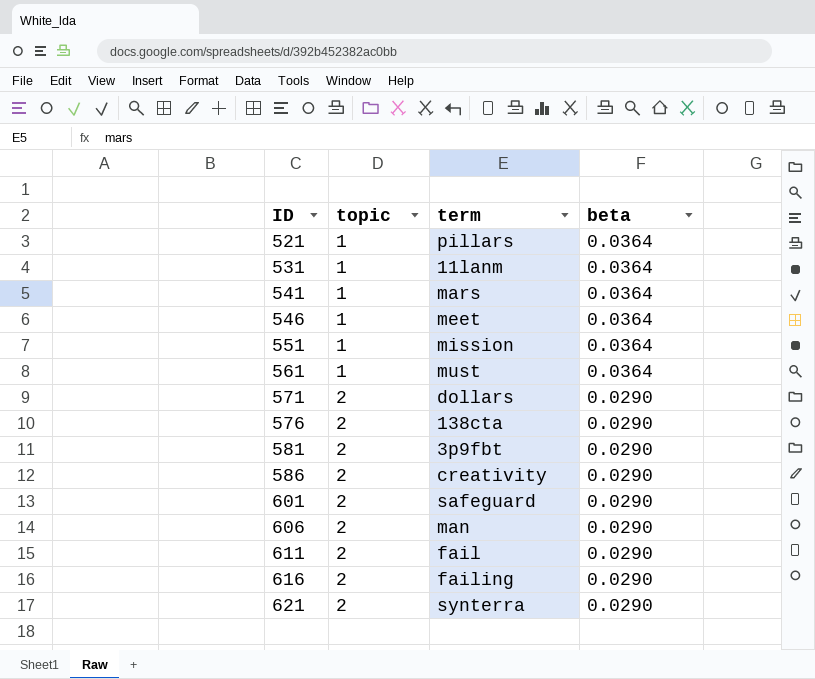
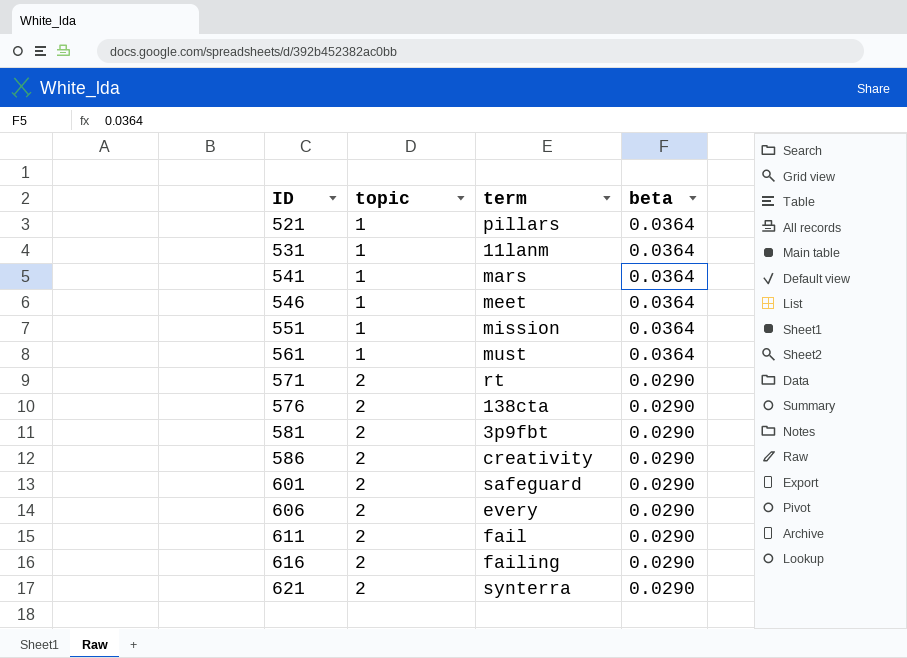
571 | term: dollars -> rt
606 | term: man -> every

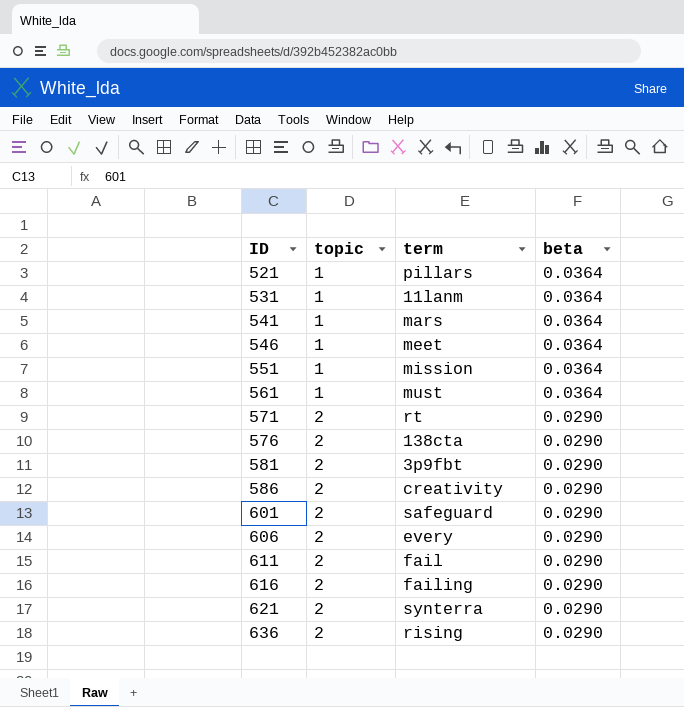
row 636: none -> 2 | rising | 0.0290

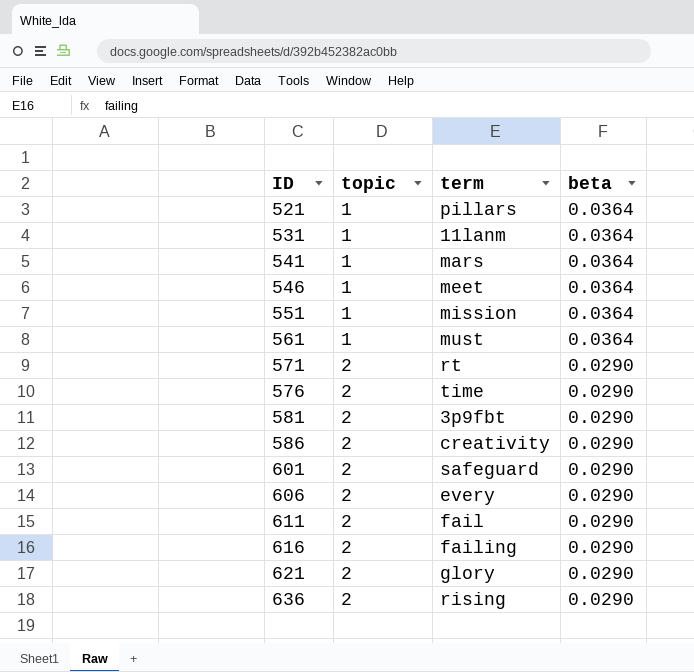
576 | term: 138cta -> time
621 | term: synterra -> glory

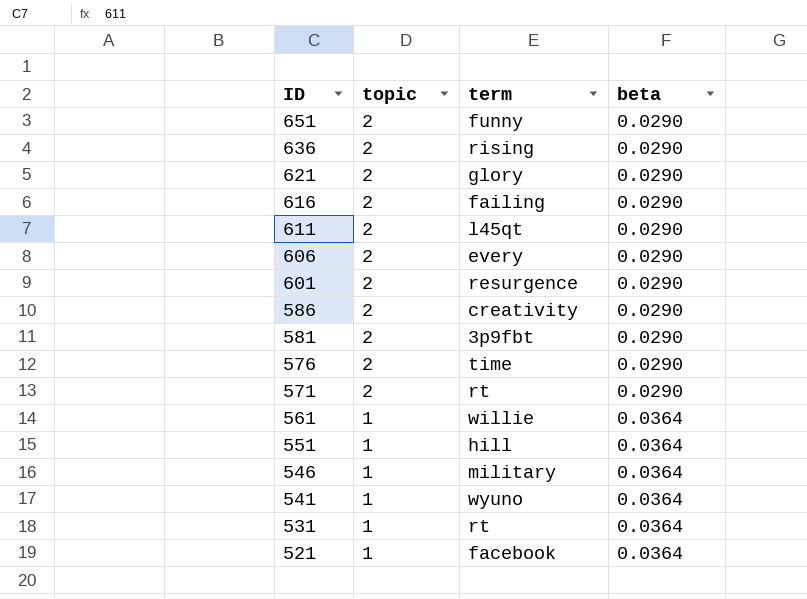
row order: ID ascending -> ID descending
row 651: none -> 2 | funny | 0.0290
611 | term: fail -> l45qt
601 | term: safeguard -> resurgence
561 | term: must -> willie
551 | term: mission -> hill
546 | term: meet -> military
541 | term: mars -> wyuno
531 | term: 11lanm -> rt
521 | term: pillars -> facebook

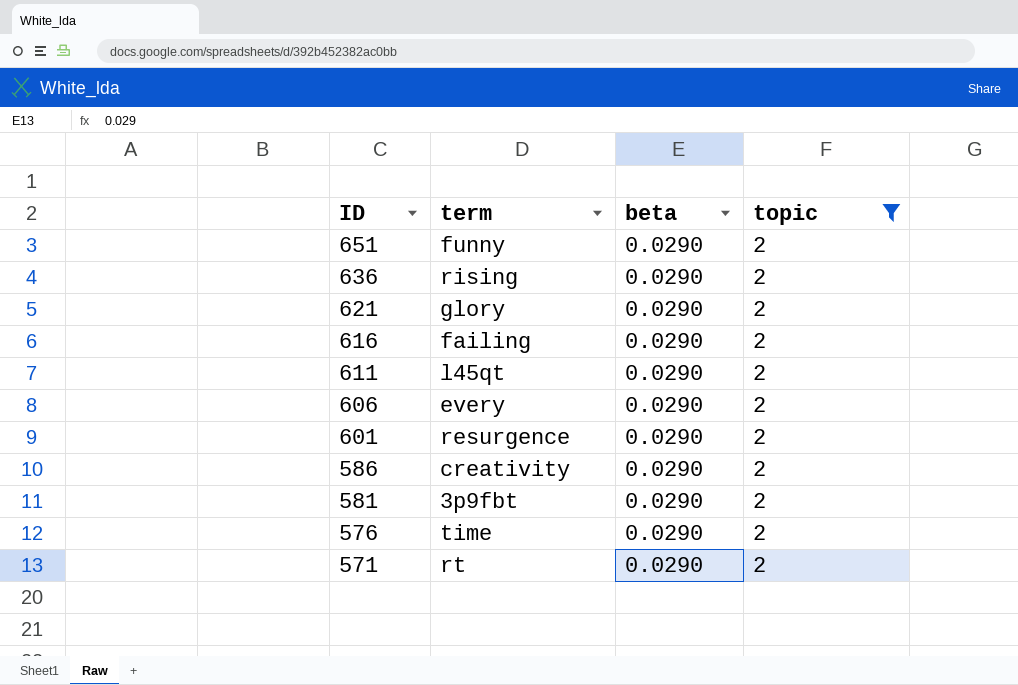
filter: none -> topic = 2
column topic | position: 2 -> 4

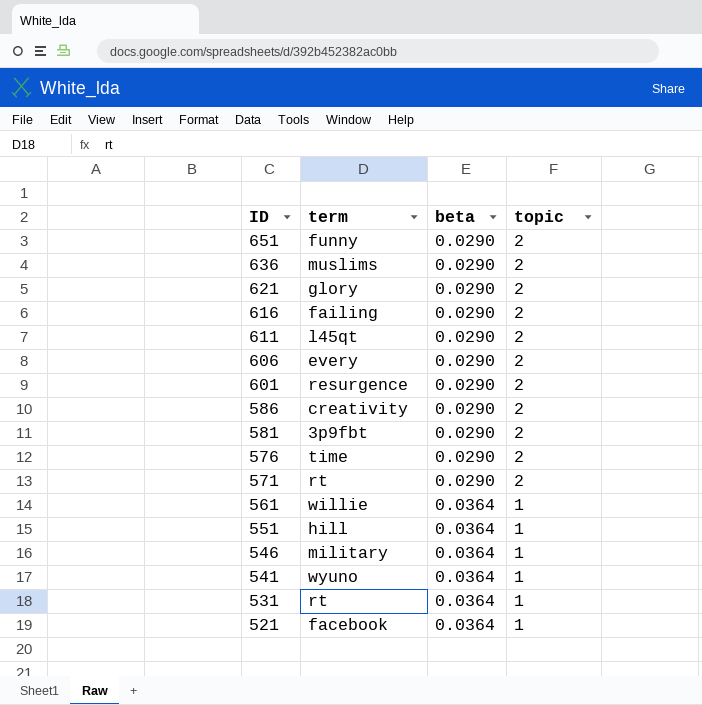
filter: topic = 2 -> none
636 | term: rising -> muslims

